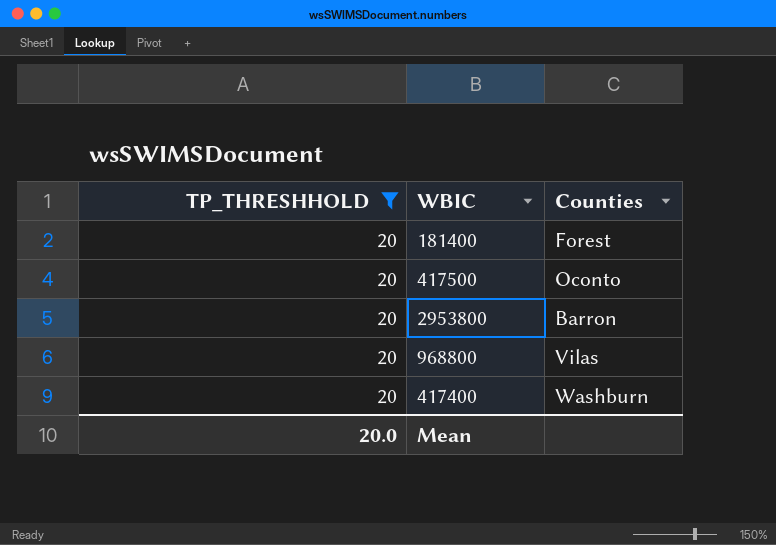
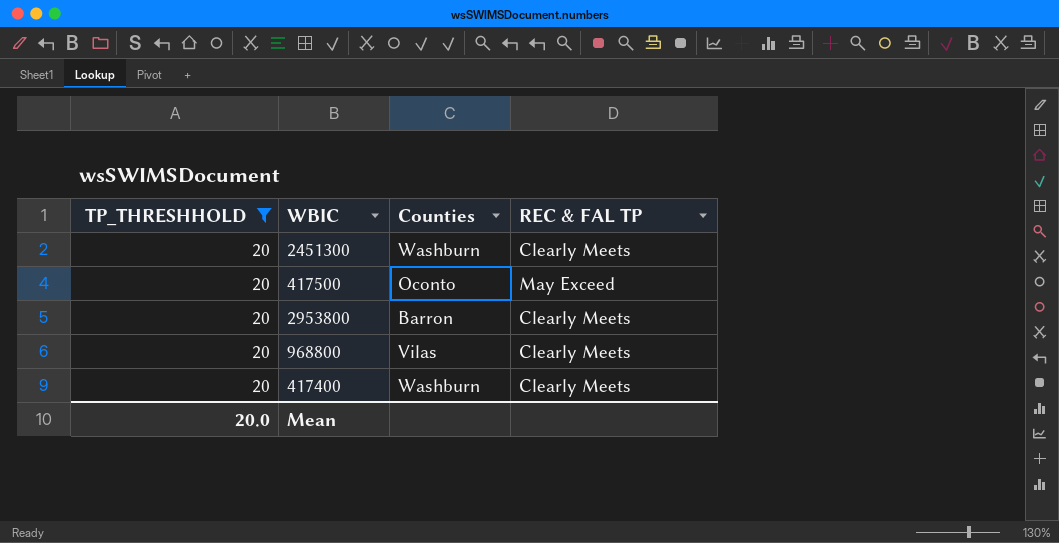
column REC & FAL TP | position: none -> 4
row 181400: 20 | Forest -> none
row 2451300: none -> 20 | Washburn | Clearly Meets

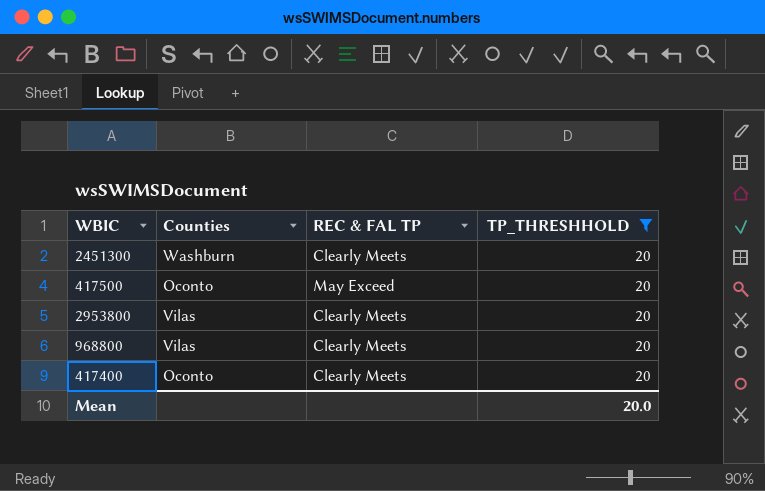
column TP_THRESHHOLD | position: 1 -> 4
2953800 | Counties: Barron -> Vilas
417400 | Counties: Washburn -> Oconto

